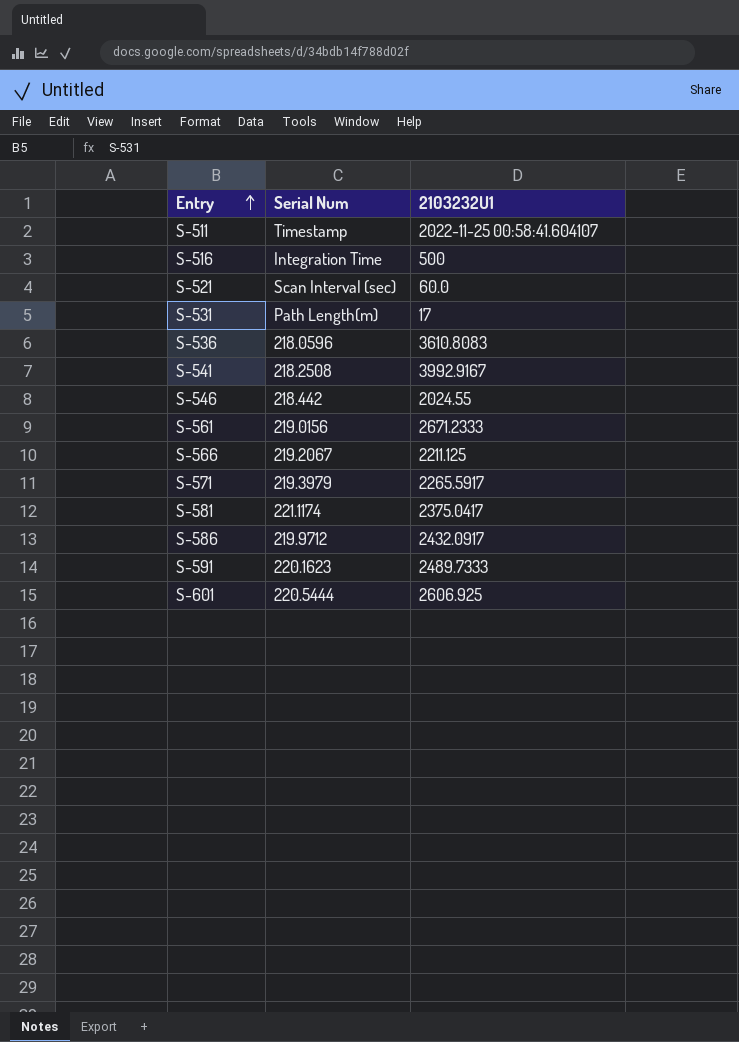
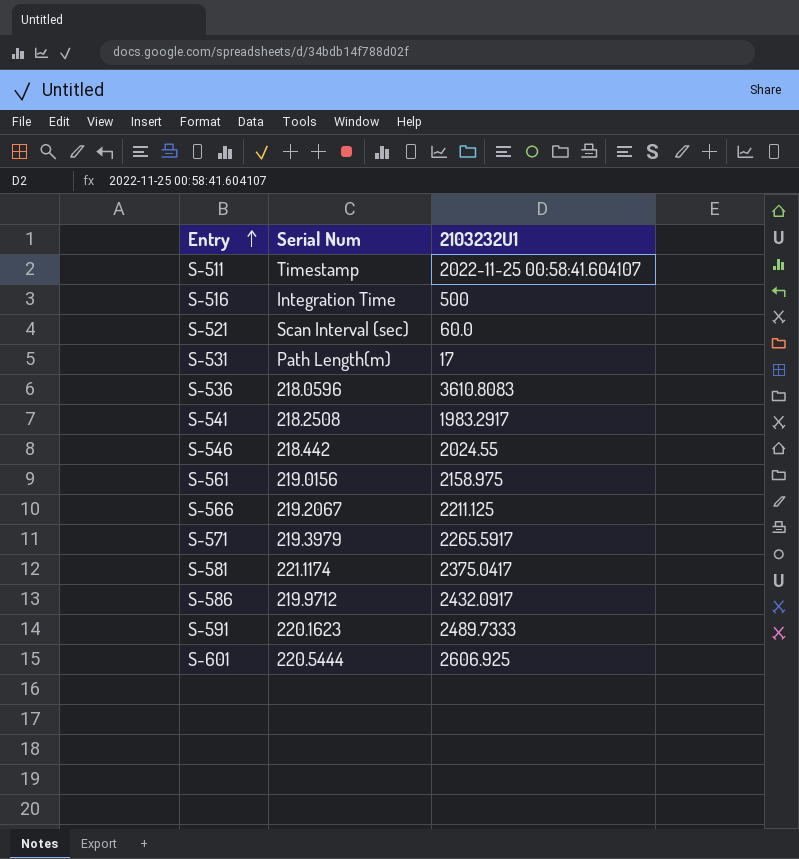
S-541 | 2103232U1: 3992.9167 -> 1983.2917
S-561 | 2103232U1: 2671.2333 -> 2158.975

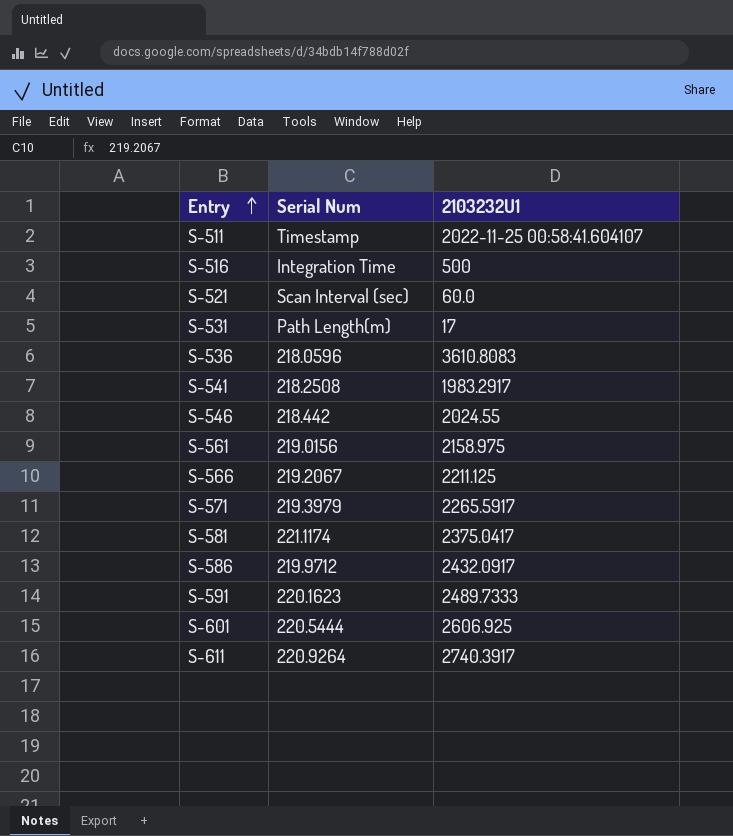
row S-611: none -> 220.9264 | 2740.3917

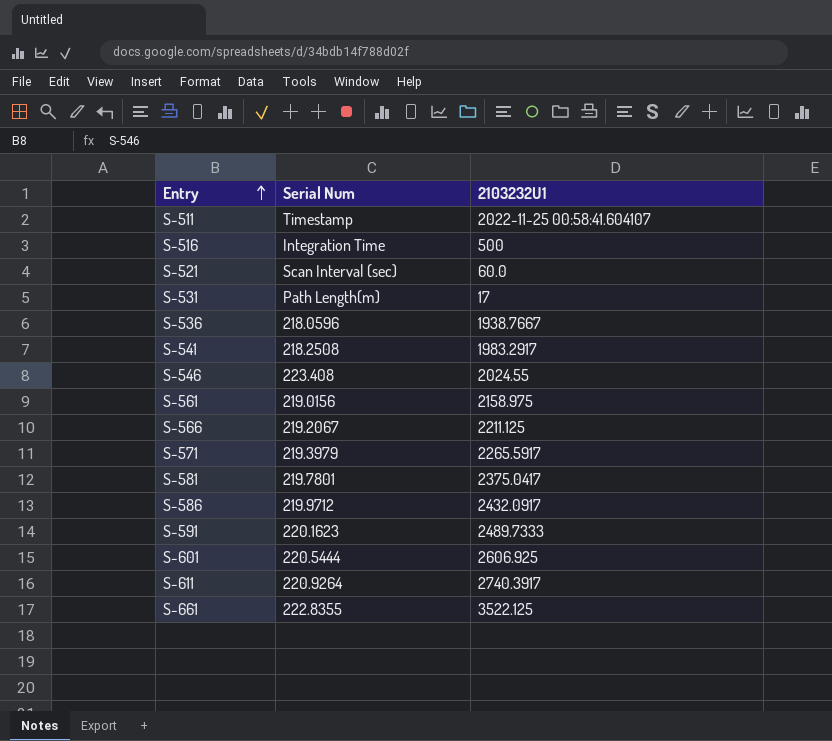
S-536 | 2103232U1: 3610.8083 -> 1938.7667
S-546 | Serial Num: 218.442 -> 223.408
S-581 | Serial Num: 221.1174 -> 219.7801
row S-661: none -> 222.8355 | 3522.125

